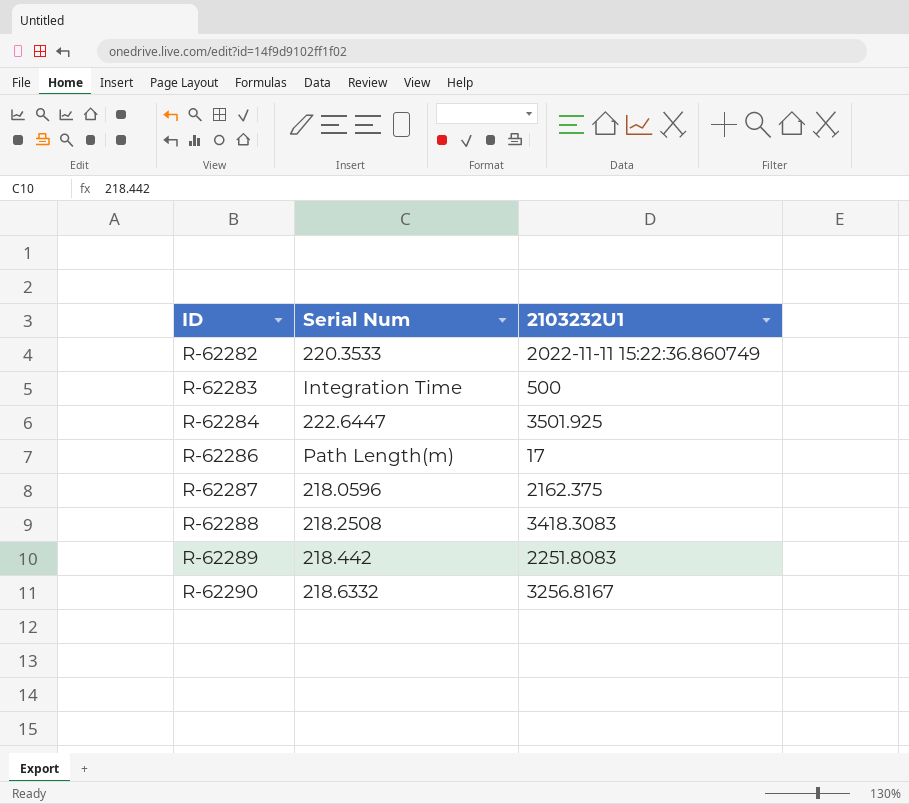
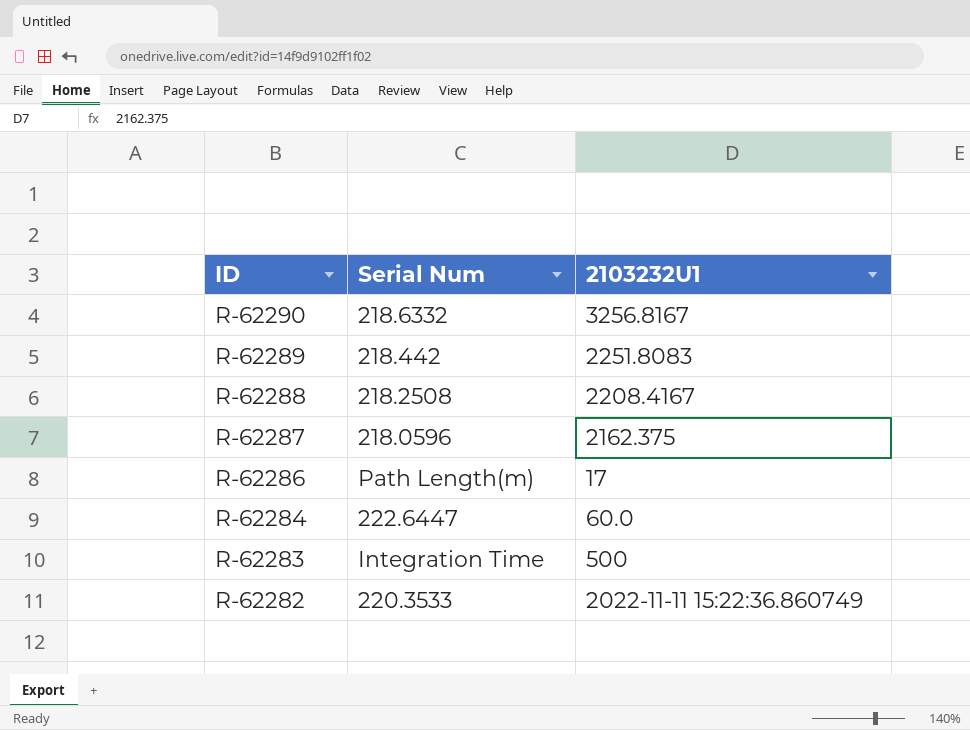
row order: ID ascending -> ID descending
R-62288 | 2103232U1: 3418.3083 -> 2208.4167
R-62284 | 2103232U1: 3501.925 -> 60.0

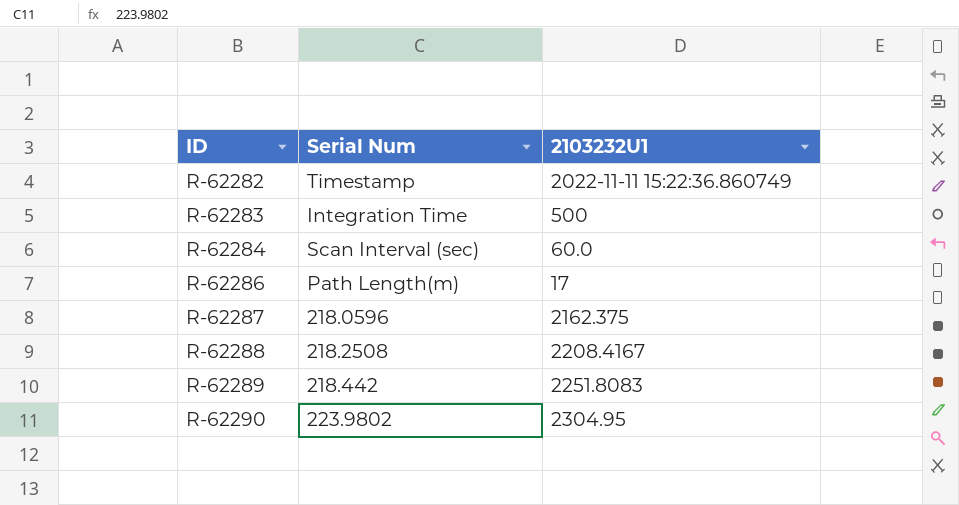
row order: ID descending -> ID ascending
R-62282 | Serial Num: 220.3533 -> Timestamp
R-62284 | Serial Num: 222.6447 -> Scan Interval (sec)
R-62290 | Serial Num: 218.6332 -> 223.9802
R-62290 | 2103232U1: 3256.8167 -> 2304.95

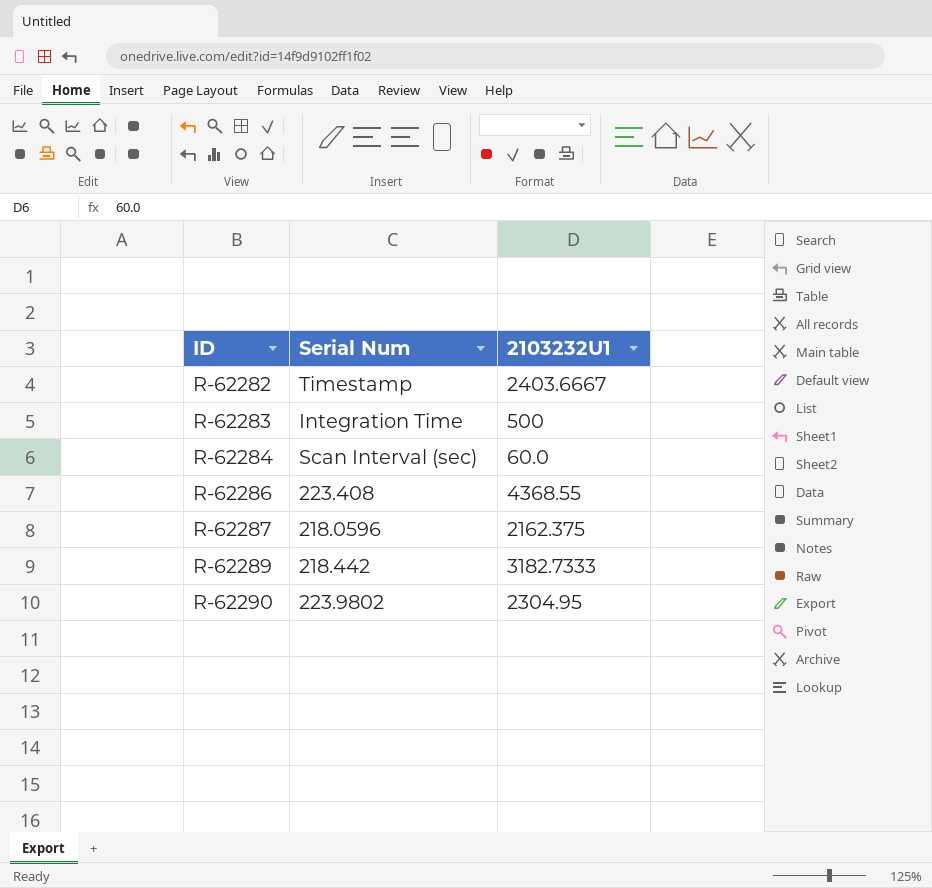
row R-62288: 218.2508 | 2208.4167 -> none
R-62282 | 2103232U1: 2022-11-11 15:22:36.860749 -> 2403.6667
R-62286 | Serial Num: Path Length(m) -> 223.408
R-62286 | 2103232U1: 17 -> 4368.55
R-62289 | 2103232U1: 2251.8083 -> 3182.7333

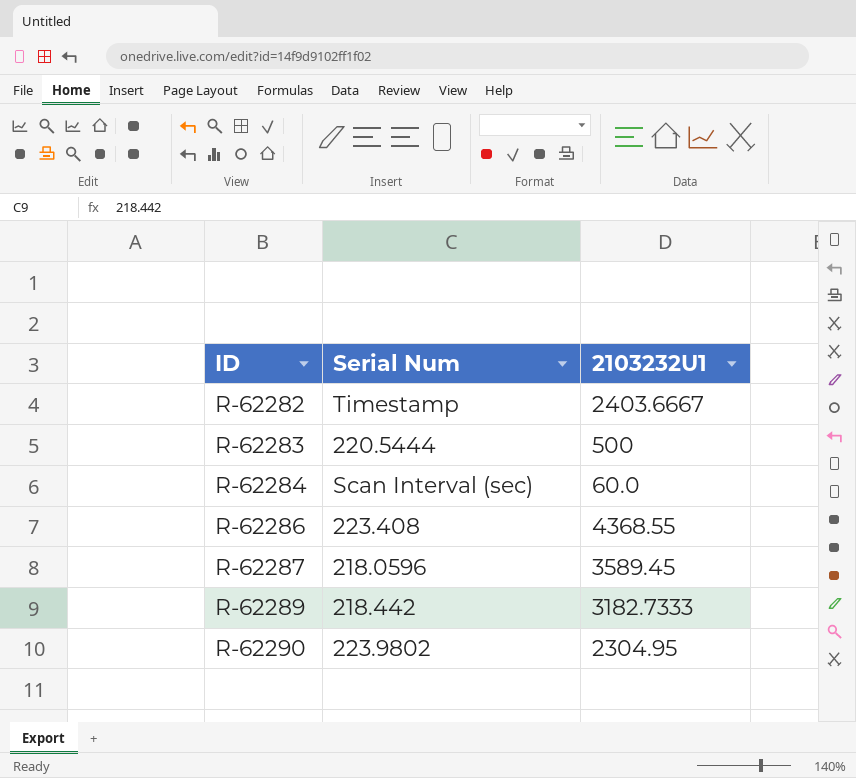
R-62283 | Serial Num: Integration Time -> 220.5444
R-62287 | 2103232U1: 2162.375 -> 3589.45

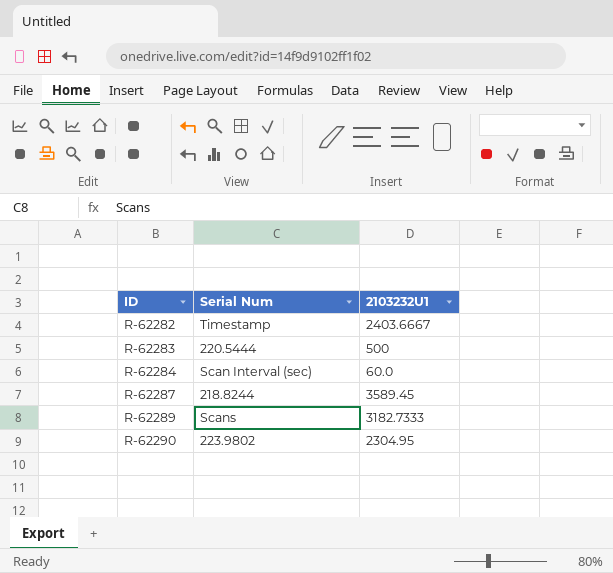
row R-62286: 223.408 | 4368.55 -> none
R-62287 | Serial Num: 218.0596 -> 218.8244
R-62289 | Serial Num: 218.442 -> Scans

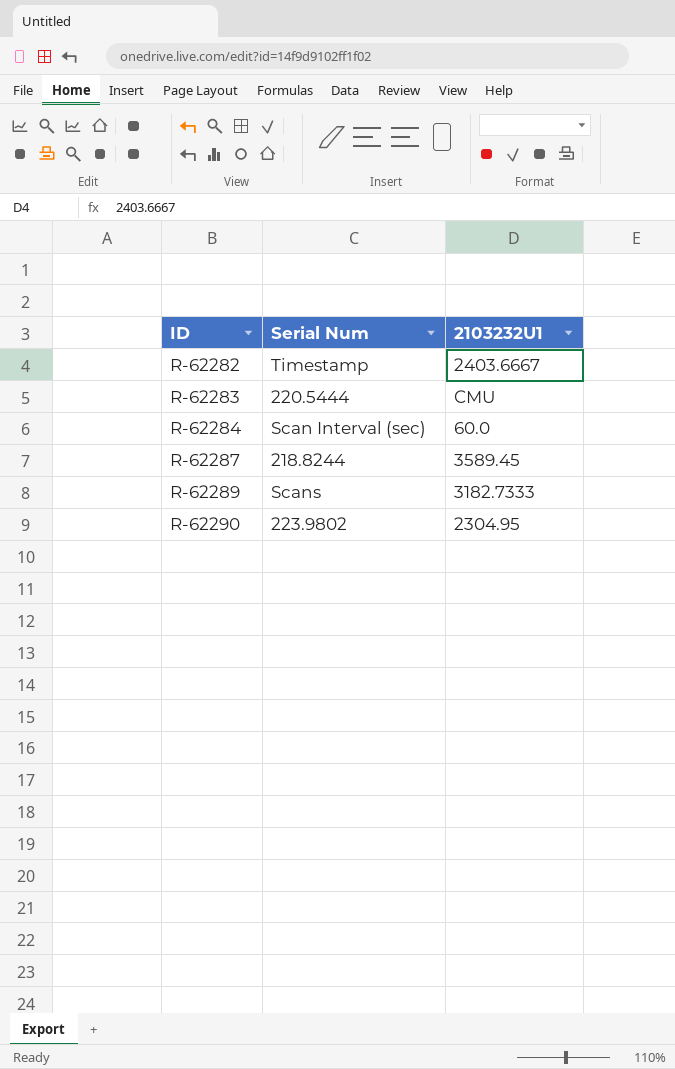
R-62283 | 2103232U1: 500 -> CMU

